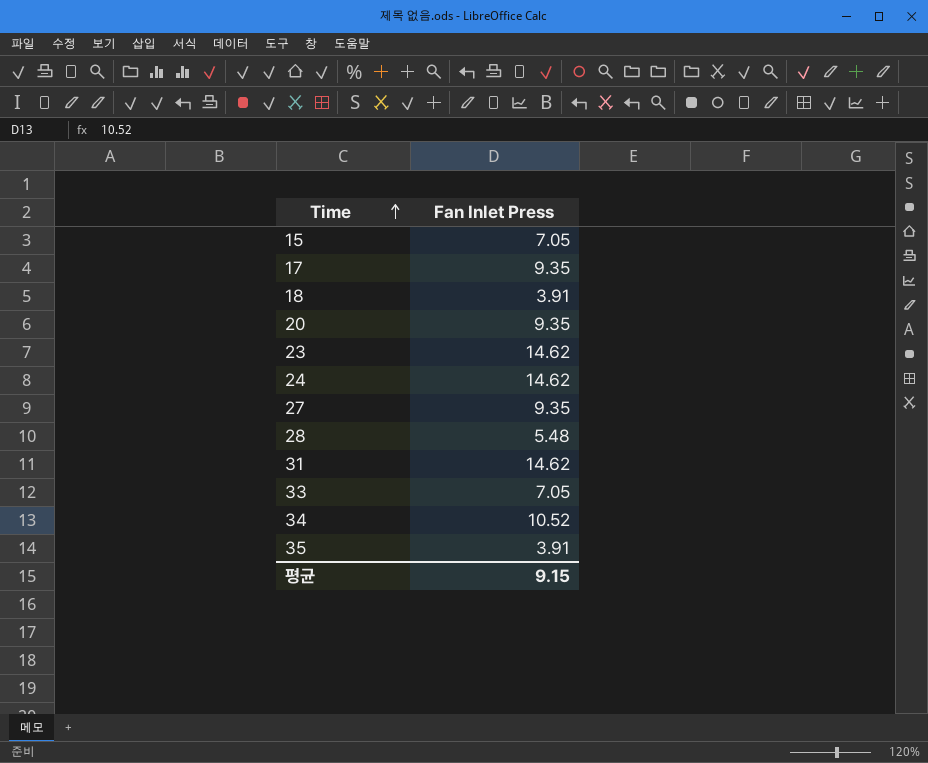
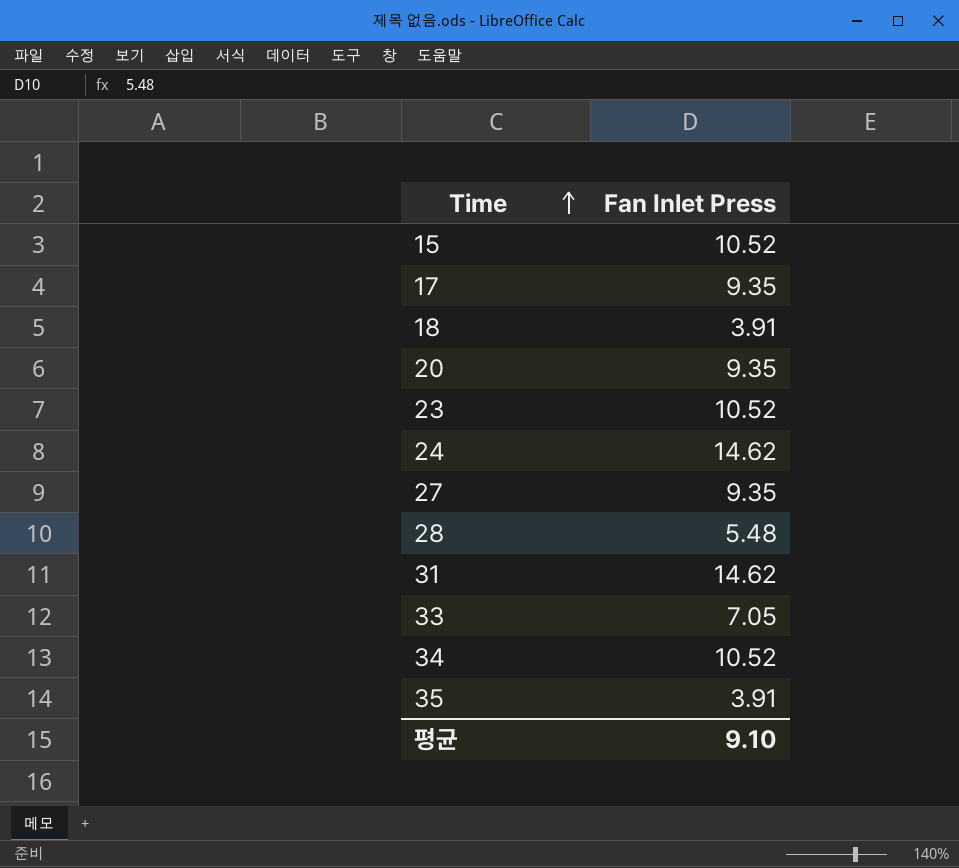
15 | Fan Inlet Press: 7.05 -> 10.52
23 | Fan Inlet Press: 14.62 -> 10.52
평균 | Fan Inlet Press: 9.15 -> 9.10

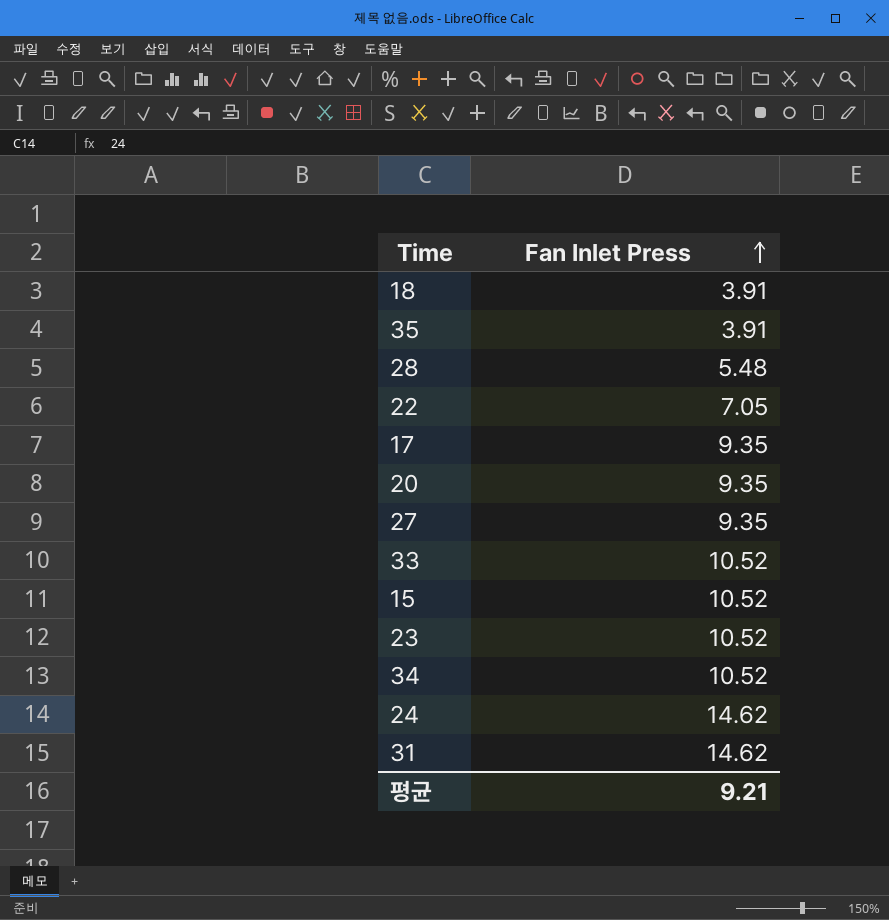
row order: Time ascending -> Fan Inlet Press ascending
row 22: none -> 7.05
33 | Fan Inlet Press: 7.05 -> 10.52
평균 | Fan Inlet Press: 9.10 -> 9.21

